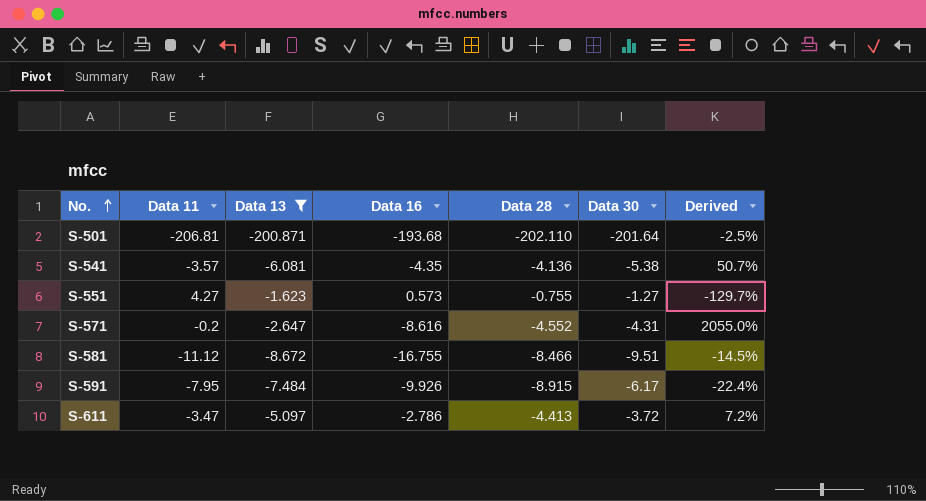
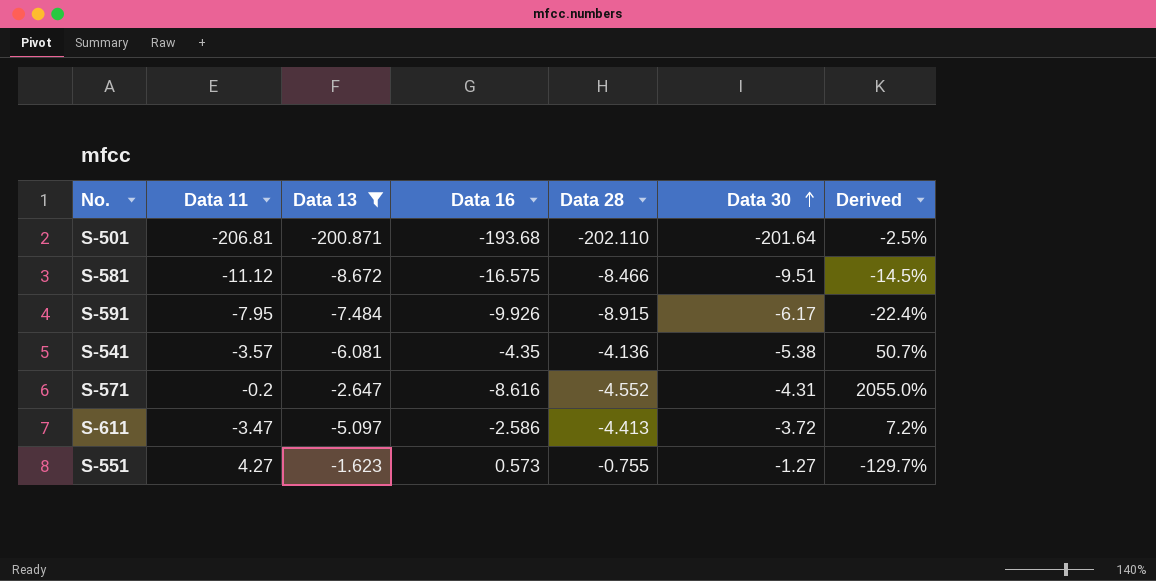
row order: No. ascending -> Data 30 ascending
S-581 | Data 16: -16.755 -> -16.575
S-611 | Data 16: -2.786 -> -2.586

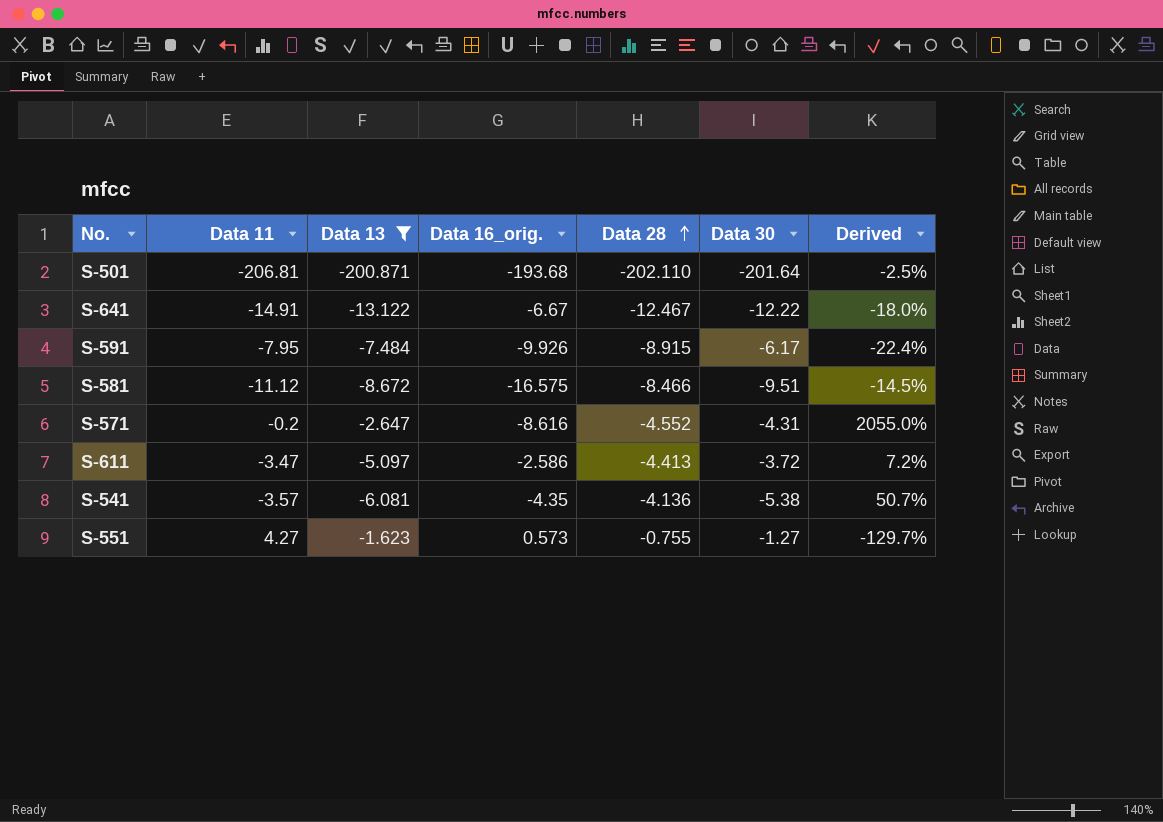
row order: Data 30 ascending -> Data 28 ascending
column name: Data 16 -> Data 16_orig.
row S-641: none -> -14.91 | -13.122 | -6.67 | -12.467 | -12.22 | -18.0%

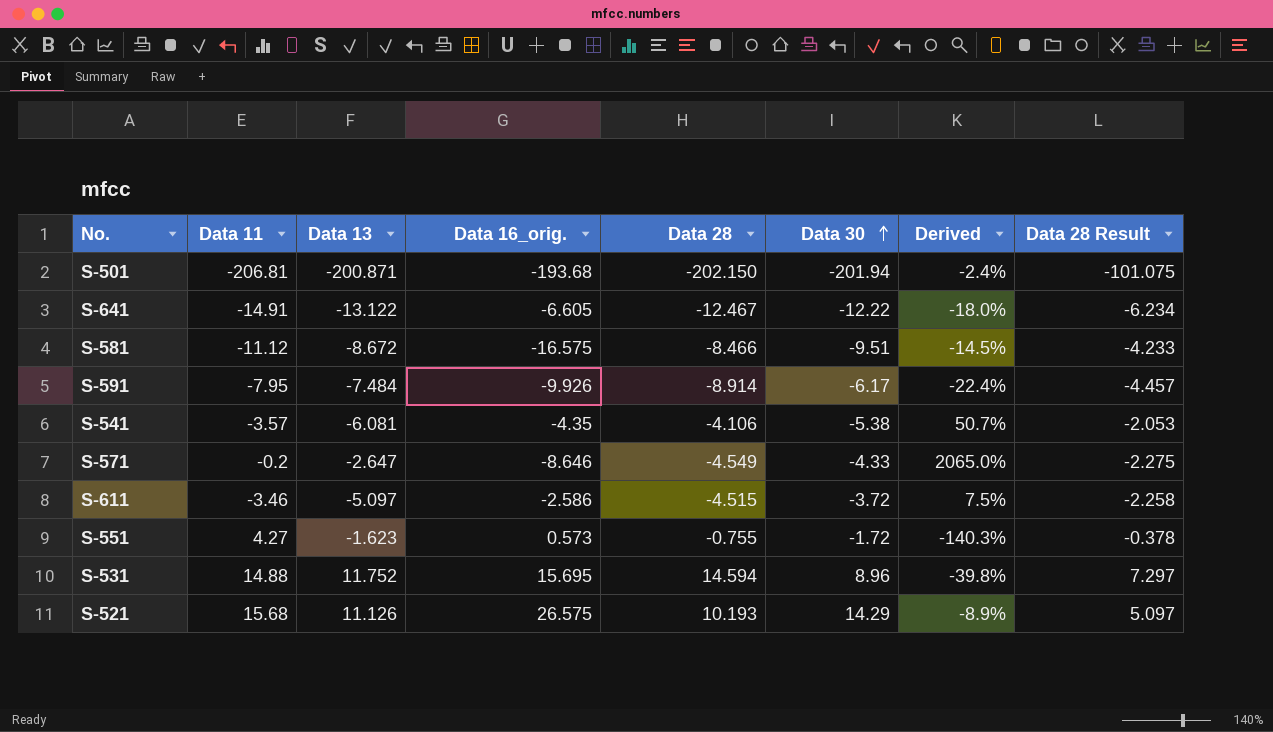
filter: Data 13 <= -1.623 -> none
row order: Data 28 ascending -> Data 30 ascending
column Data 28 Result | formula: none -> [Data 28] * 0.5
S-501 | Data 28: -202.110 -> -202.150
S-501 | Data 30: -201.64 -> -201.94
S-501 | Derived: -2.5% -> -2.4%
S-641 | Data 16_orig.: -6.67 -> -6.605
S-591 | Data 28: -8.915 -> -8.914
S-541 | Data 28: -4.136 -> -4.106
S-571 | Data 16_orig.: -8.616 -> -8.646
S-571 | Data 28: -4.552 -> -4.549
S-571 | Data 30: -4.31 -> -4.33
S-571 | Derived: 2055.0% -> 2065.0%
S-611 | Data 11: -3.47 -> -3.46
S-611 | Data 28: -4.413 -> -4.515
S-611 | Derived: 7.2% -> 7.5%
S-551 | Data 30: -1.27 -> -1.72
S-551 | Derived: -129.7% -> -140.3%

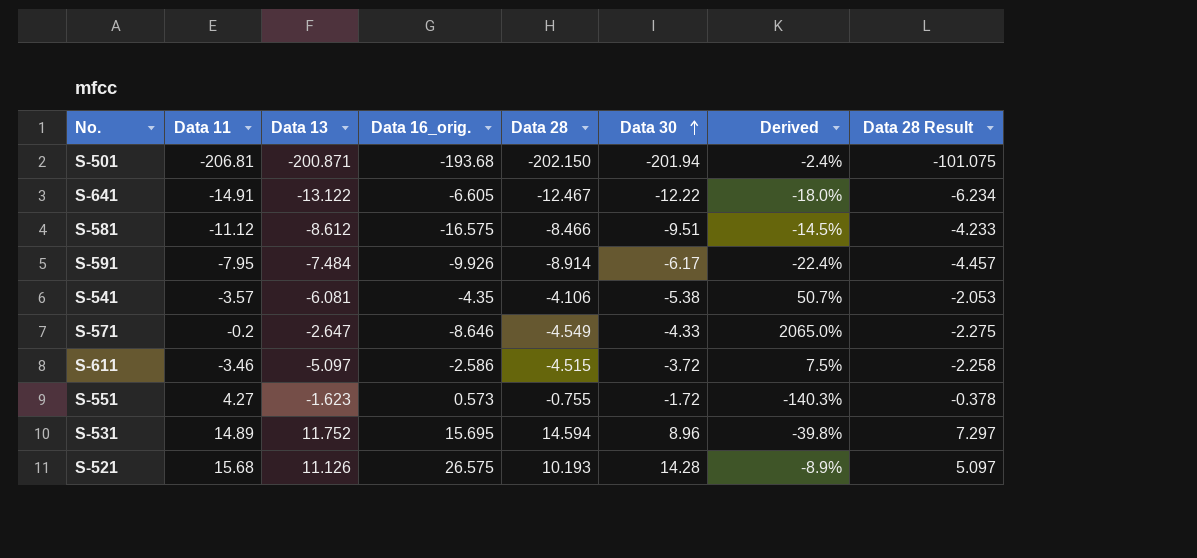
S-581 | Data 13: -8.672 -> -8.612
S-531 | Data 11: 14.88 -> 14.89
S-521 | Data 30: 14.29 -> 14.28

